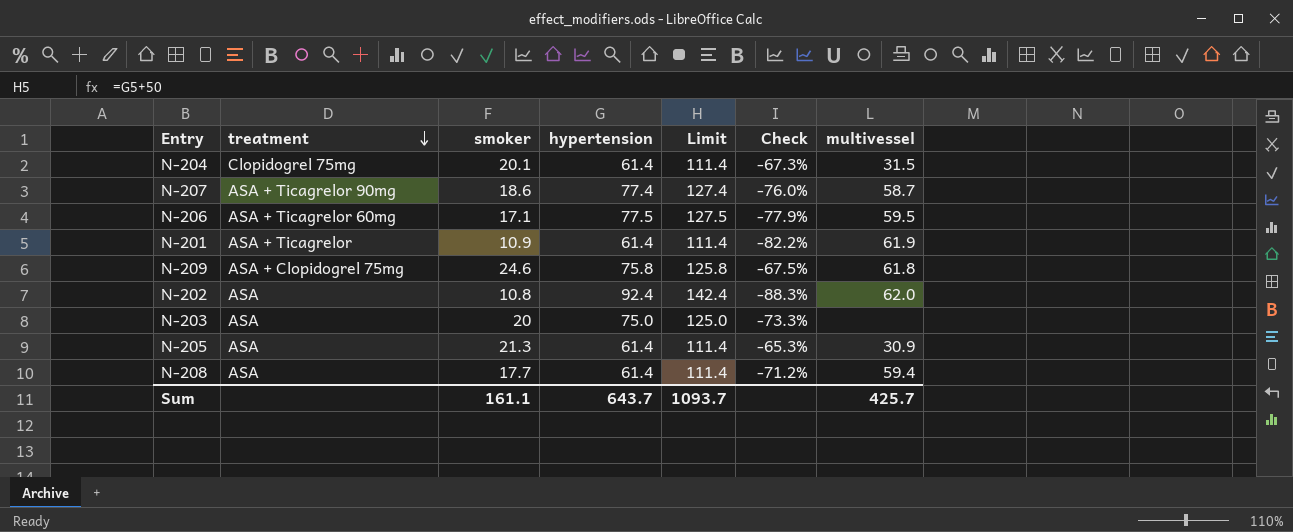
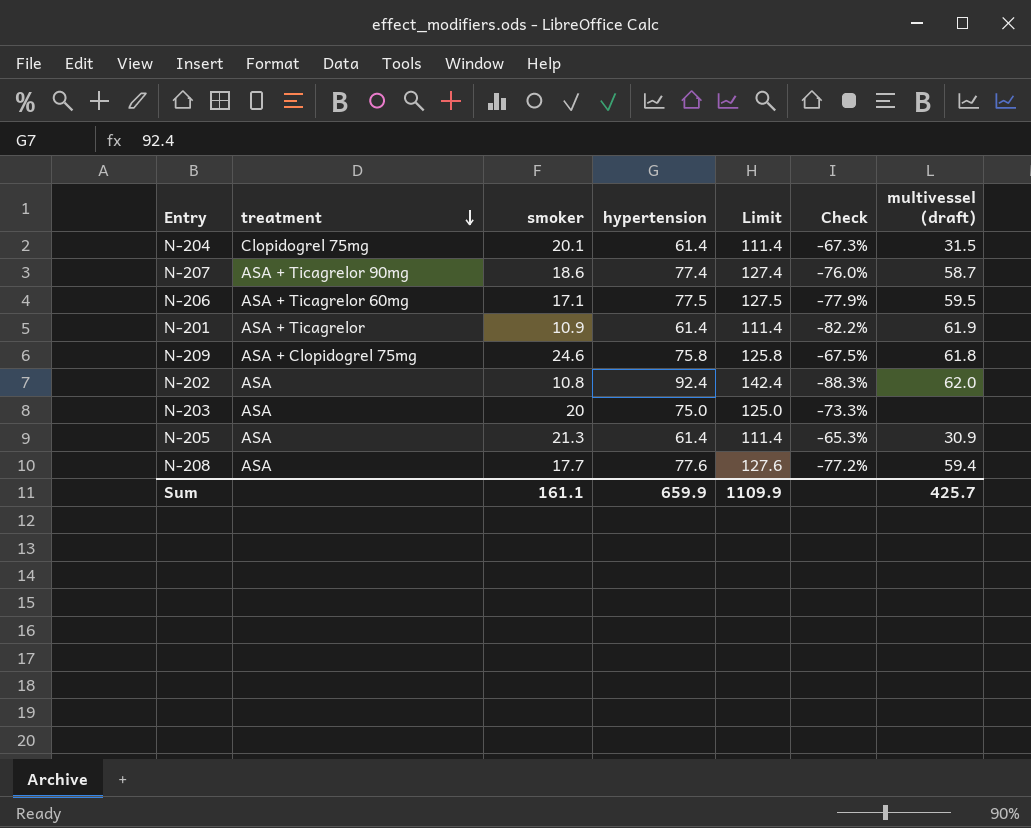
column name: multivessel -> multivessel (draft)
N-208 | hypertension: 61.4 -> 77.6
N-208 | Limit: 111.4 -> 127.6
N-208 | Check: -71.2% -> -77.2%
Sum | hypertension: 643.7 -> 659.9
Sum | Limit: 1093.7 -> 1109.9

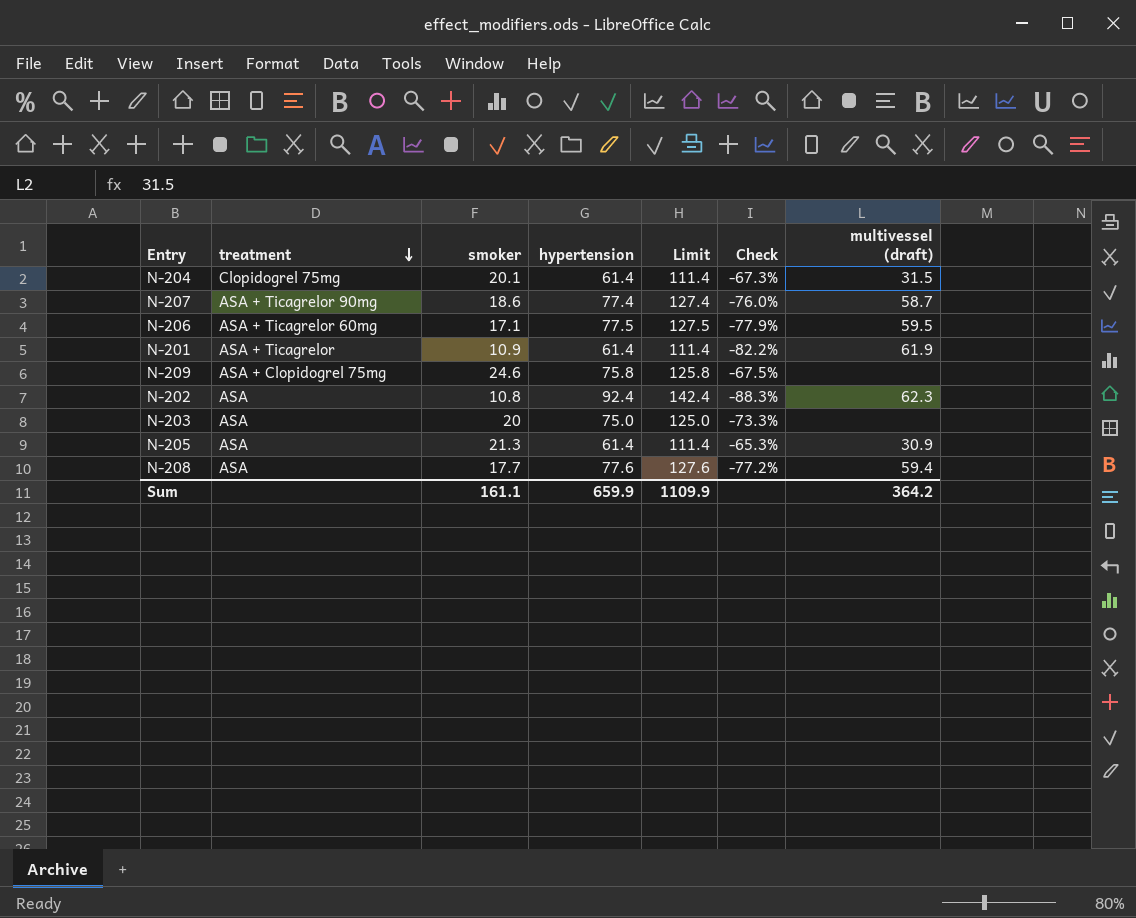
N-209 | multivessel (draft): 61.8 -> none
N-202 | multivessel (draft): 62.0 -> 62.3
Sum | multivessel (draft): 425.7 -> 364.2

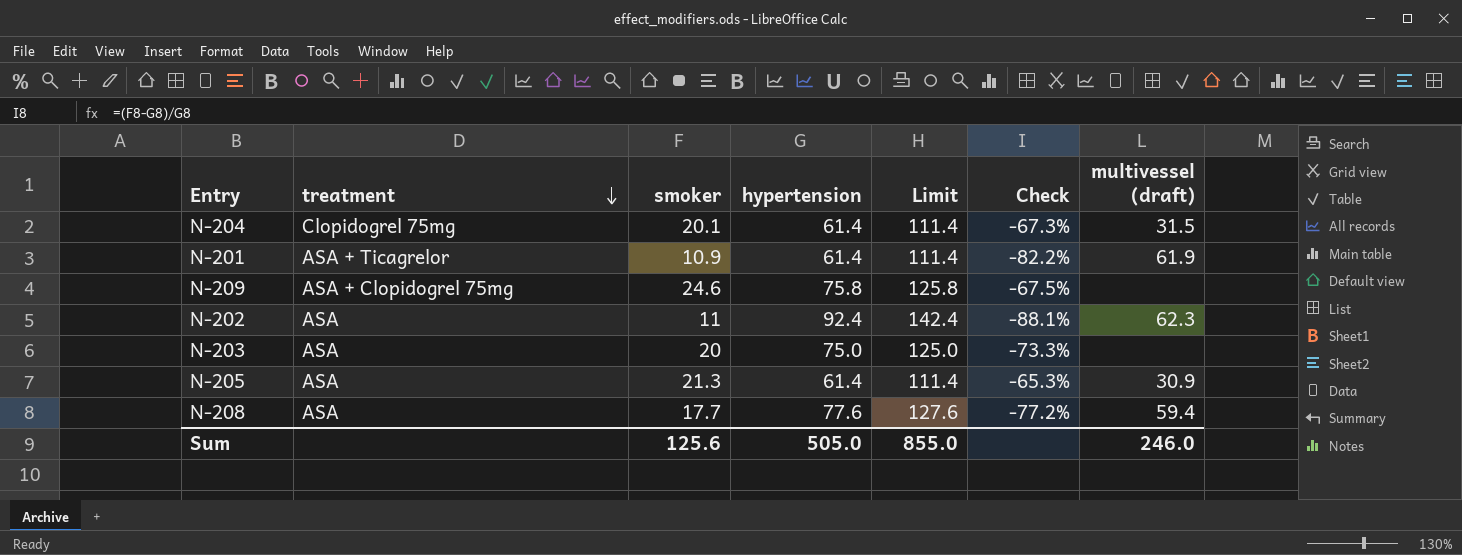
row N-207: ASA + Ticagrelor 90mg | 18.6 | 77.4 | 127.4 | -76.0% | 58.7 -> none
row N-206: ASA + Ticagrelor 60mg | 17.1 | 77.5 | 127.5 | -77.9% | 59.5 -> none
N-202 | smoker: 10.8 -> 11
N-202 | Check: -88.3% -> -88.1%
Sum | smoker: 161.1 -> 125.6
Sum | hypertension: 659.9 -> 505.0
Sum | Limit: 1109.9 -> 855.0
Sum | multivessel (draft): 364.2 -> 246.0

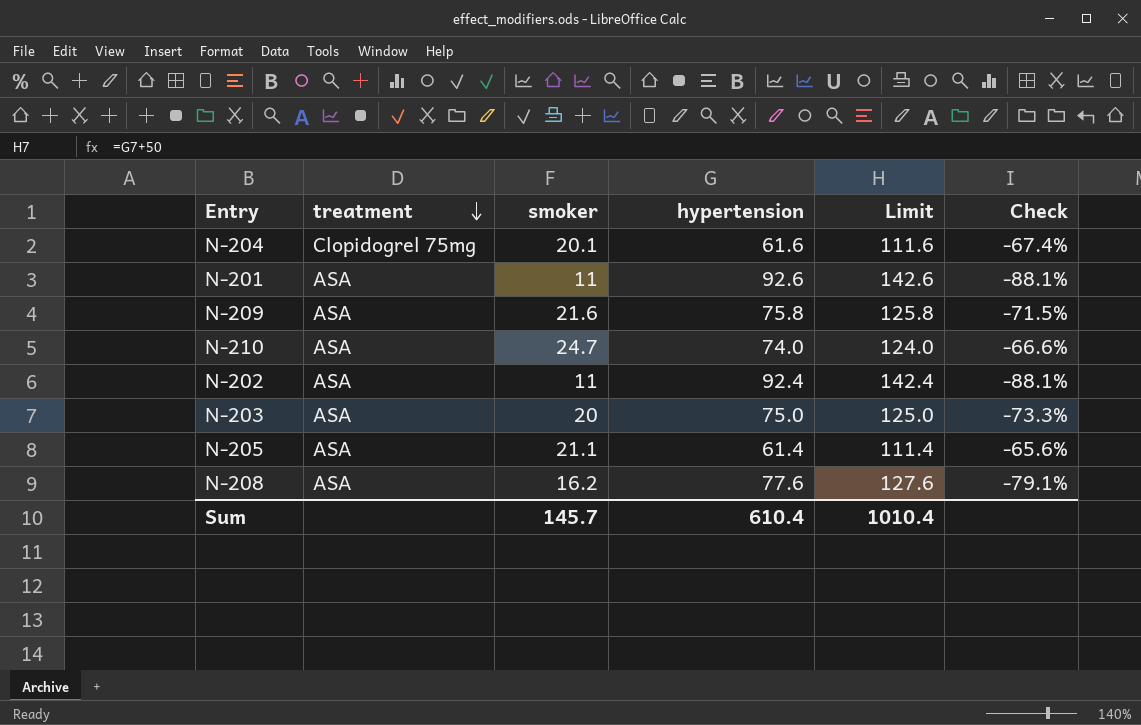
column multivessel (draft) | position: 7 -> none
N-204 | hypertension: 61.4 -> 61.6
N-204 | Limit: 111.4 -> 111.6
N-204 | Check: -67.3% -> -67.4%
N-201 | treatment: ASA + Ticagrelor -> ASA
N-201 | smoker: 10.9 -> 11
N-201 | hypertension: 61.4 -> 92.6
N-201 | Limit: 111.4 -> 142.6
N-201 | Check: -82.2% -> -88.1%
N-209 | treatment: ASA + Clopidogrel 75mg -> ASA
N-209 | smoker: 24.6 -> 21.6
N-209 | Check: -67.5% -> -71.5%
row N-210: none -> ASA | 24.7 | 74.0 | 124.0 | -66.6%
N-205 | smoker: 21.3 -> 21.1
N-205 | Check: -65.3% -> -65.6%
N-208 | smoker: 17.7 -> 16.2
N-208 | Check: -77.2% -> -79.1%
Sum | smoker: 125.6 -> 145.7
Sum | hypertension: 505.0 -> 610.4
Sum | Limit: 855.0 -> 1010.4

